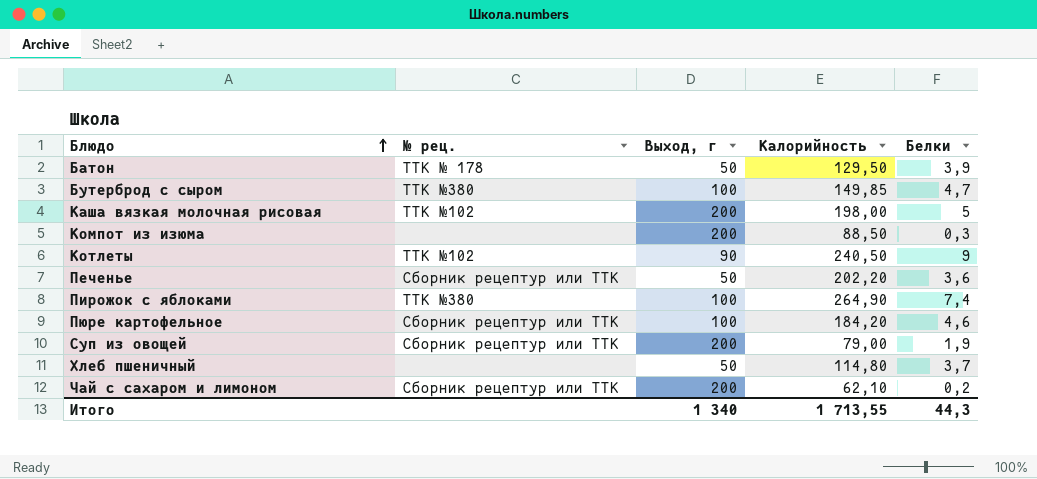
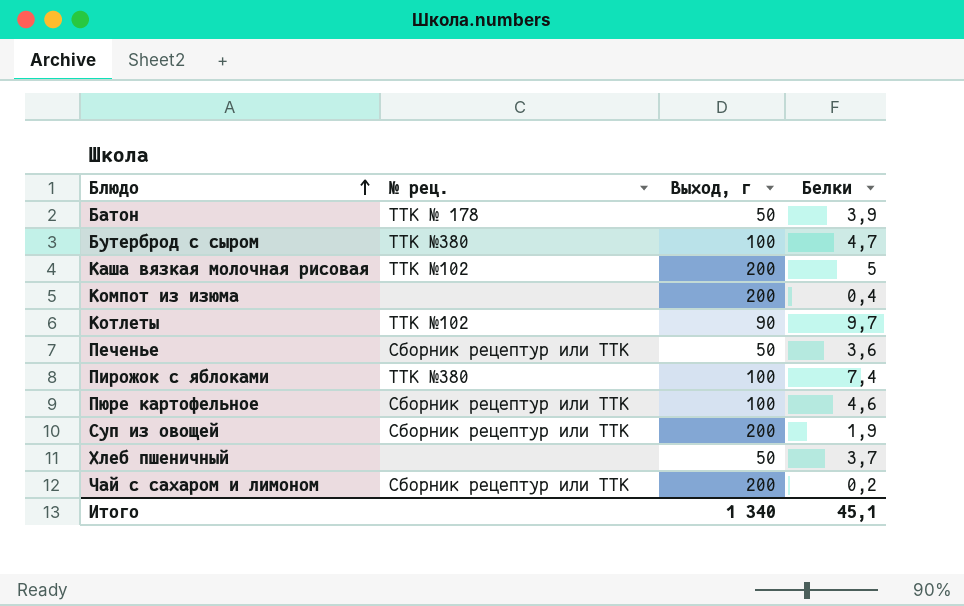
column Калорийность | position: 4 -> none
Компот из изюма | Белки: 0,3 -> 0,4
Котлеты | Белки: 9 -> 9,7
Итого | Белки: 44,3 -> 45,1

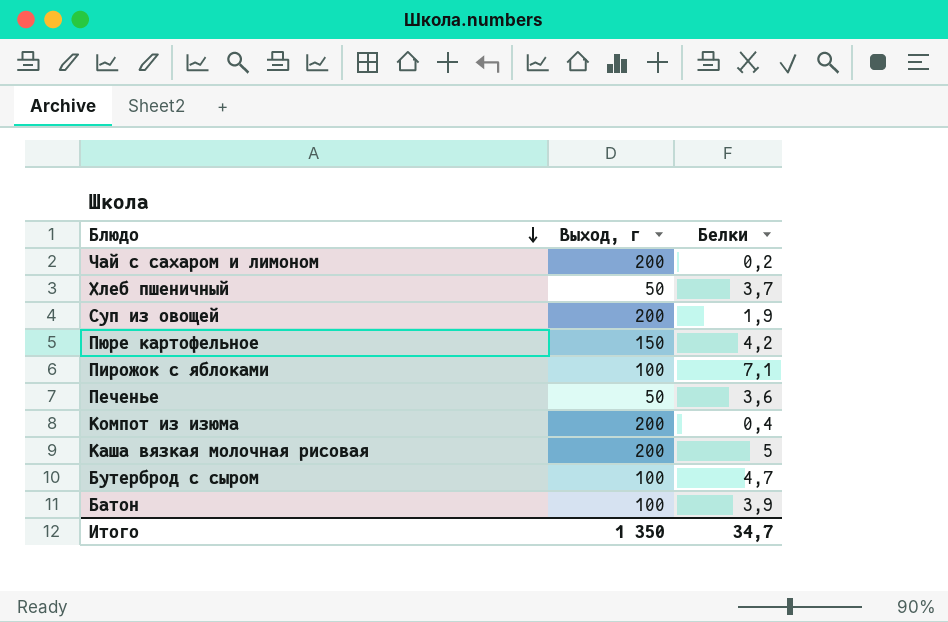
row order: Блюдо ascending -> Блюдо descending
column № рец. | position: 2 -> none
row Котлеты: ТТК №102 | 90 | 9,7 -> none
Пюре картофельное | Выход, г: 100 -> 150
Пюре картофельное | Белки: 4,6 -> 4,2
Пирожок с яблоками | Белки: 7,4 -> 7,1
Батон | Выход, г: 50 -> 100
Итого | Выход, г: 1 340 -> 1 350
Итого | Белки: 45,1 -> 34,7

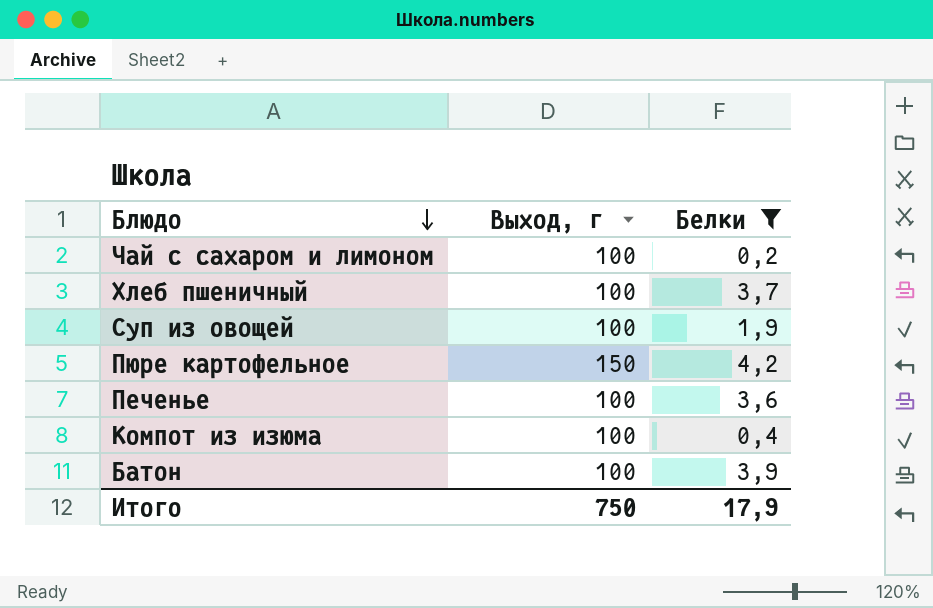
filter: none -> Белки <= 4,2
Чай с сахаром и лимоном | Выход, г: 200 -> 100
Хлеб пшеничный | Выход, г: 50 -> 100
Суп из овощей | Выход, г: 200 -> 100
Печенье | Выход, г: 50 -> 100
Компот из изюма | Выход, г: 200 -> 100
Итого | Выход, г: 1 350 -> 750
Итого | Белки: 34,7 -> 17,9

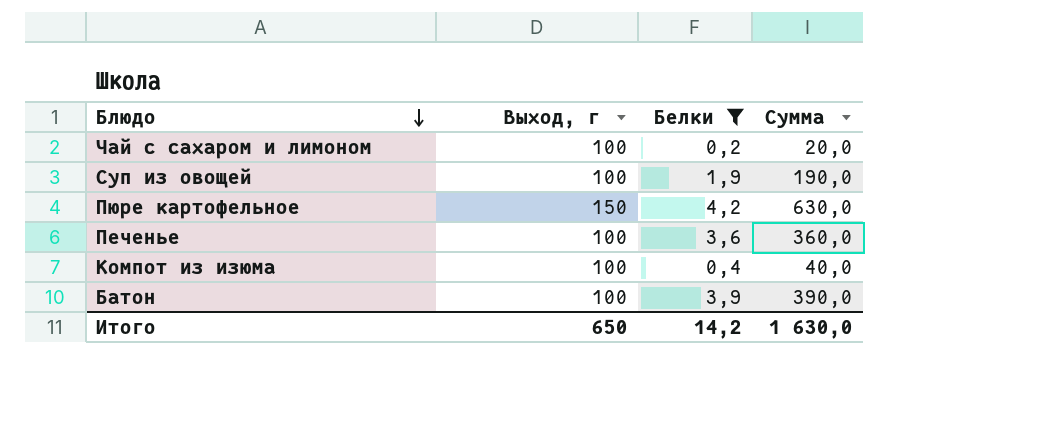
column Сумма | formula: none -> [Выход, г] * [Белки]
row Хлеб пшеничный: 100 | 3,7 -> none
Итого | Выход, г: 750 -> 650
Итого | Белки: 17,9 -> 14,2

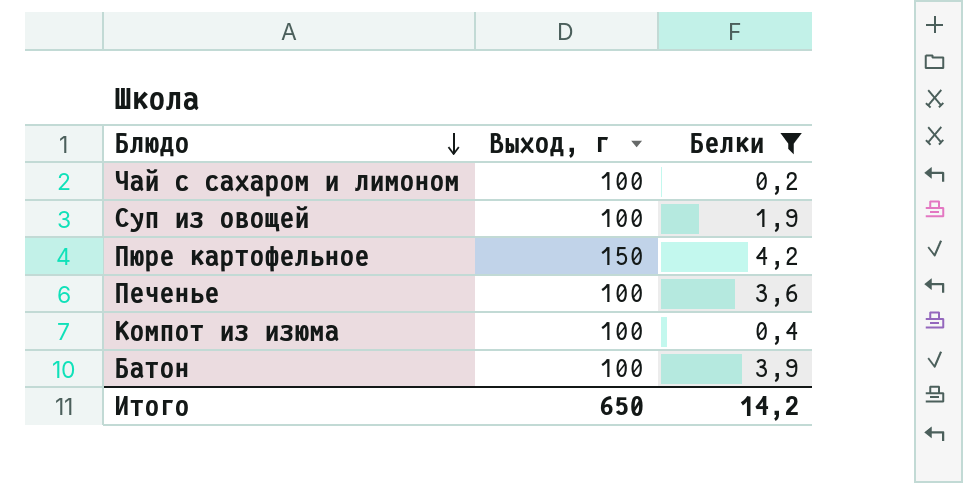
column Сумма | formula: [Выход, г] * [Белки] -> none

